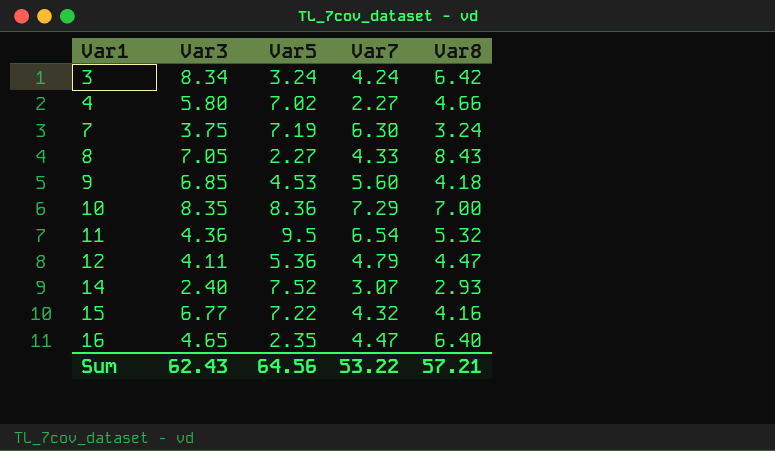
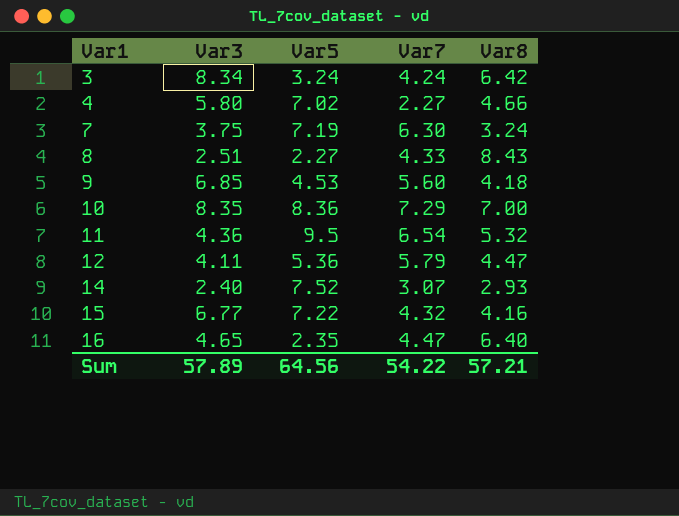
8 | Var3: 7.05 -> 2.51
12 | Var7: 4.79 -> 5.79
Sum | Var3: 62.43 -> 57.89
Sum | Var7: 53.22 -> 54.22

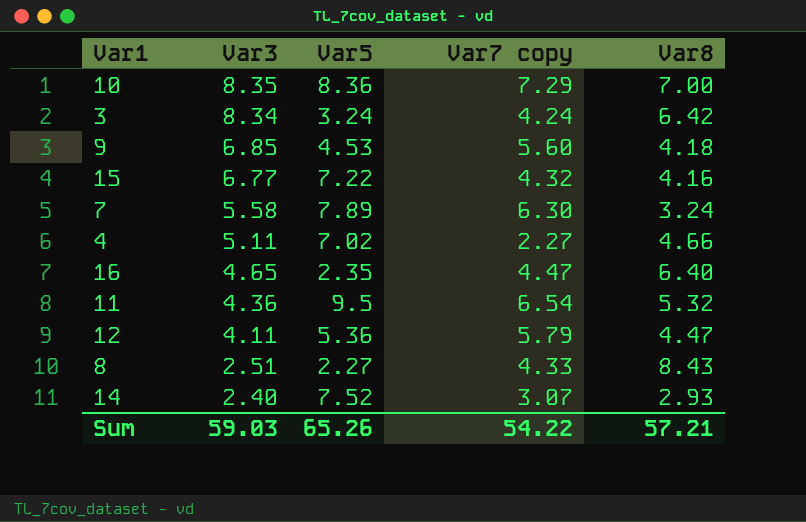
row order: Var1 ascending -> Var3 descending
column name: Var7 -> Var7 copy
7 | Var3: 3.75 -> 5.58
7 | Var5: 7.19 -> 7.89
4 | Var3: 5.80 -> 5.11
Sum | Var3: 57.89 -> 59.03
Sum | Var5: 64.56 -> 65.26

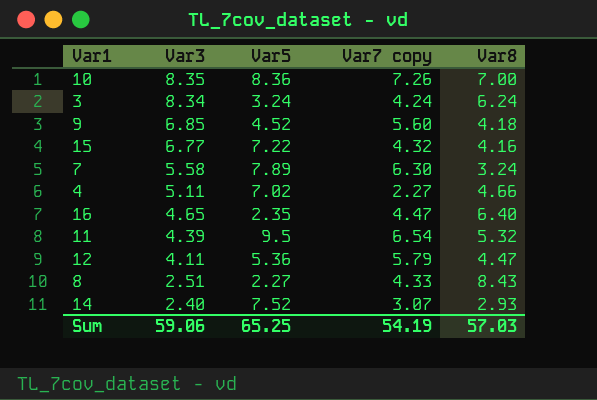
10 | Var7 copy: 7.29 -> 7.26
3 | Var8: 6.42 -> 6.24
9 | Var5: 4.53 -> 4.52
11 | Var3: 4.36 -> 4.39
Sum | Var3: 59.03 -> 59.06
Sum | Var5: 65.26 -> 65.25
Sum | Var7 copy: 54.22 -> 54.19
Sum | Var8: 57.21 -> 57.03

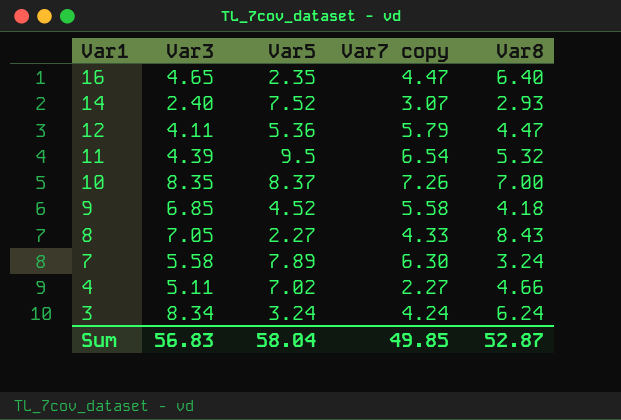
row order: Var3 descending -> Var1 descending
row 15: 6.77 | 7.22 | 4.32 | 4.16 -> none
10 | Var5: 8.36 -> 8.37
9 | Var7 copy: 5.60 -> 5.58
8 | Var3: 2.51 -> 7.05
Sum | Var3: 59.06 -> 56.83
Sum | Var5: 65.25 -> 58.04
Sum | Var7 copy: 54.19 -> 49.85
Sum | Var8: 57.03 -> 52.87

